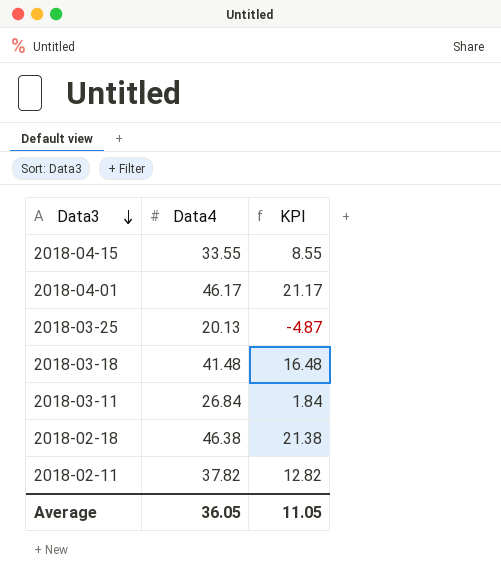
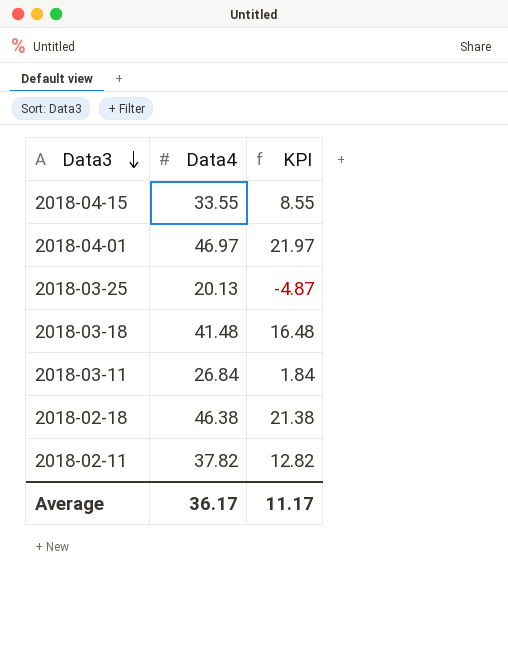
2018-04-01 | Data4: 46.17 -> 46.97
2018-04-01 | KPI: 21.17 -> 21.97
Average | Data4: 36.05 -> 36.17
Average | KPI: 11.05 -> 11.17

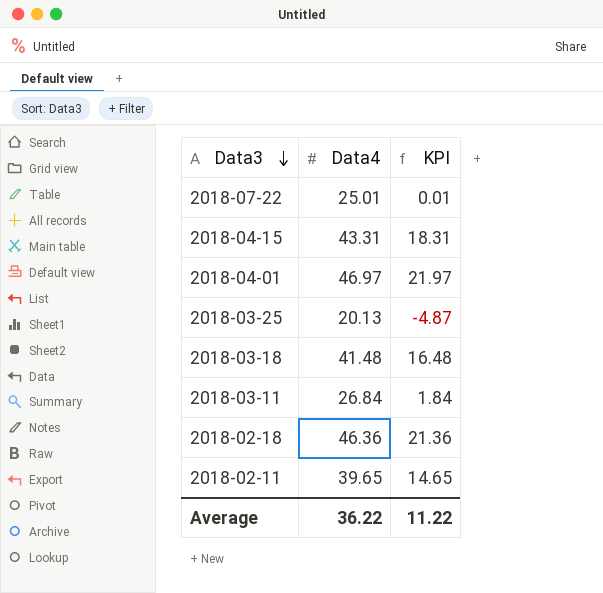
row 2018-07-22: none -> 25.01 | 0.01
2018-04-15 | Data4: 33.55 -> 43.31
2018-04-15 | KPI: 8.55 -> 18.31
2018-02-18 | Data4: 46.38 -> 46.36
2018-02-18 | KPI: 21.38 -> 21.36
2018-02-11 | Data4: 37.82 -> 39.65
2018-02-11 | KPI: 12.82 -> 14.65
Average | Data4: 36.17 -> 36.22
Average | KPI: 11.17 -> 11.22

